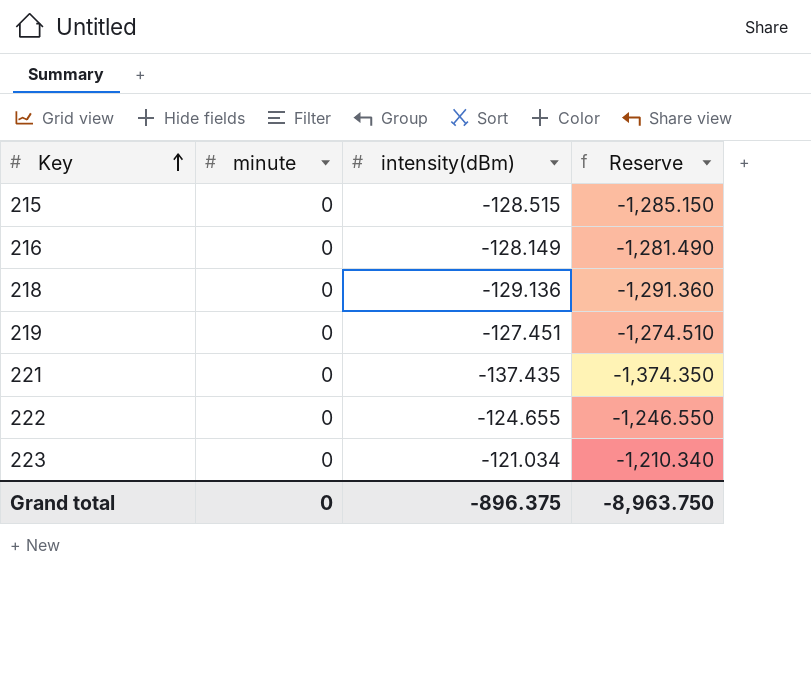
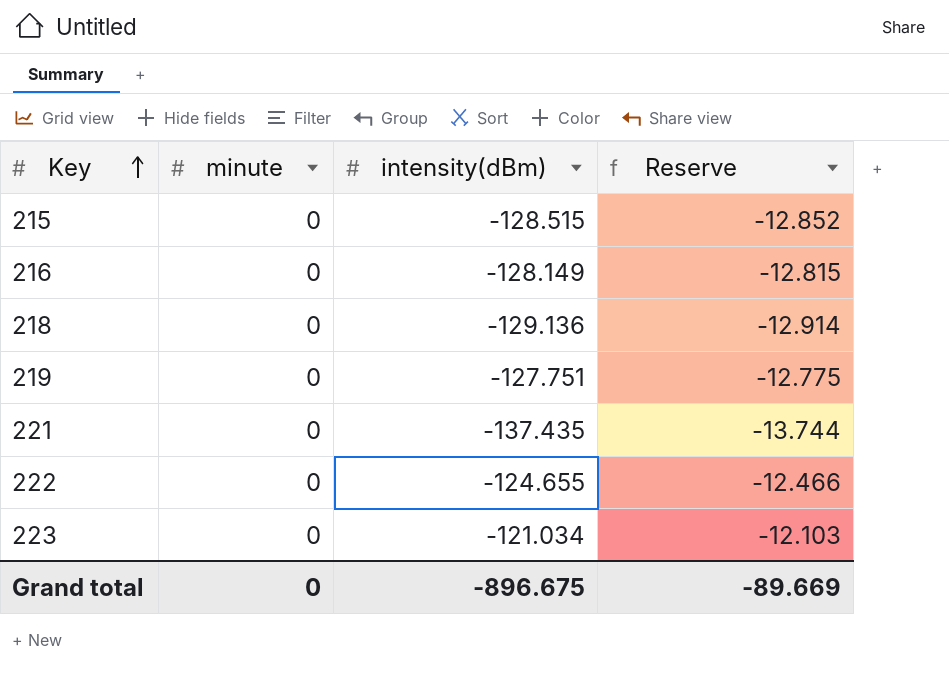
column Reserve | formula: [intensity(dBm)] * 10 -> [intensity(dBm)] * 0.1
219 | intensity(dBm): -127.451 -> -127.751
Grand total | intensity(dBm): -896.375 -> -896.675
Grand total | Reserve: -8,963.750 -> -89.669

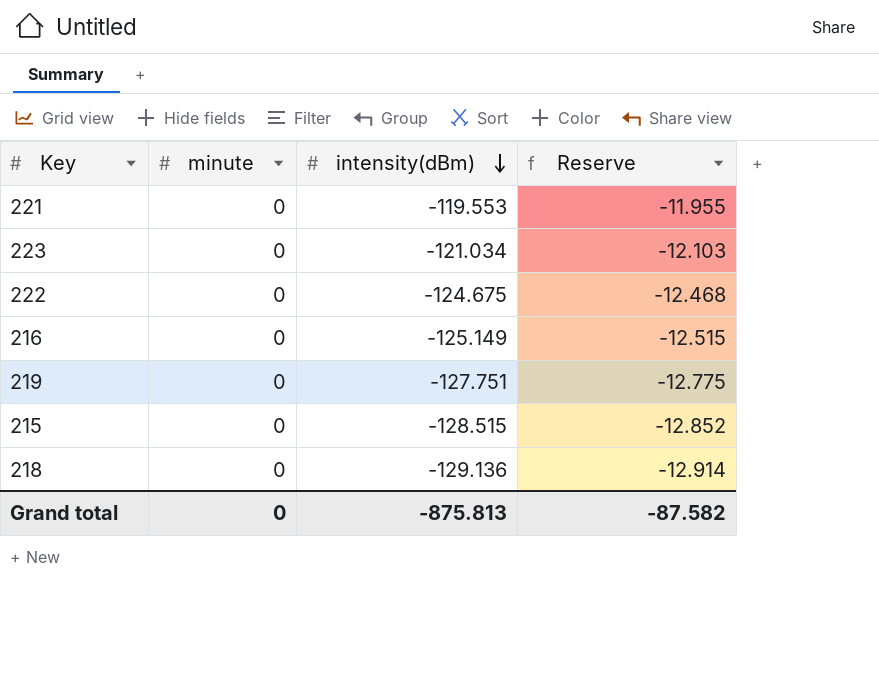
row order: Key ascending -> intensity(dBm) descending
221 | intensity(dBm): -137.435 -> -119.553
221 | Reserve: -13.744 -> -11.955
222 | intensity(dBm): -124.655 -> -124.675
222 | Reserve: -12.466 -> -12.468
216 | intensity(dBm): -128.149 -> -125.149
216 | Reserve: -12.815 -> -12.515
Grand total | intensity(dBm): -896.675 -> -875.813
Grand total | Reserve: -89.669 -> -87.582

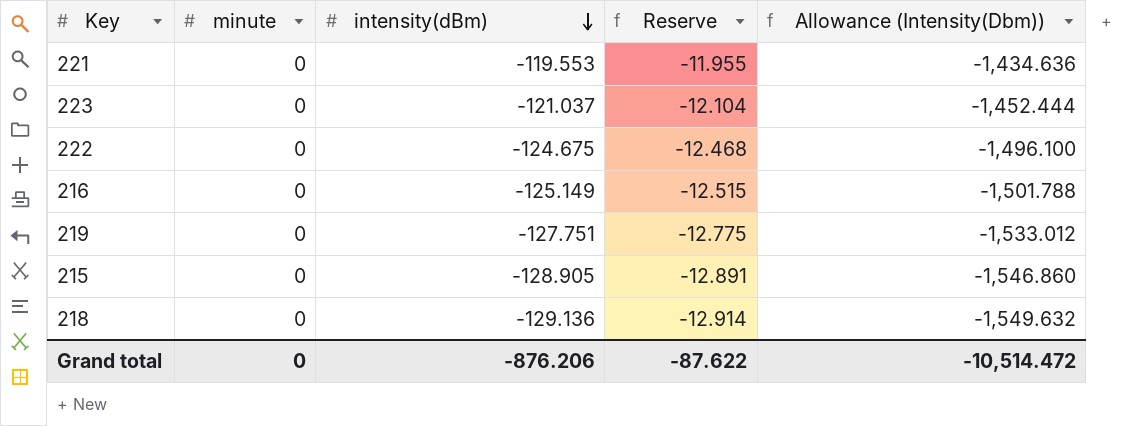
column Allowance (Intensity(Dbm)) | formula: none -> [intensity(dBm)] * 12
223 | intensity(dBm): -121.034 -> -121.037
223 | Reserve: -12.103 -> -12.104
215 | intensity(dBm): -128.515 -> -128.905
215 | Reserve: -12.852 -> -12.891
Grand total | intensity(dBm): -875.813 -> -876.206
Grand total | Reserve: -87.582 -> -87.622

